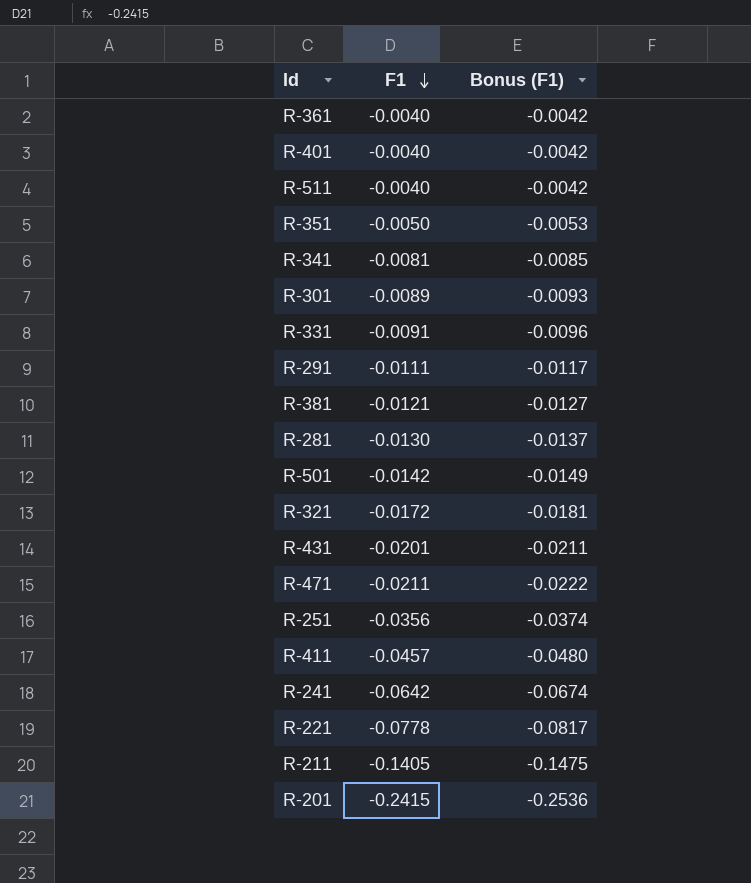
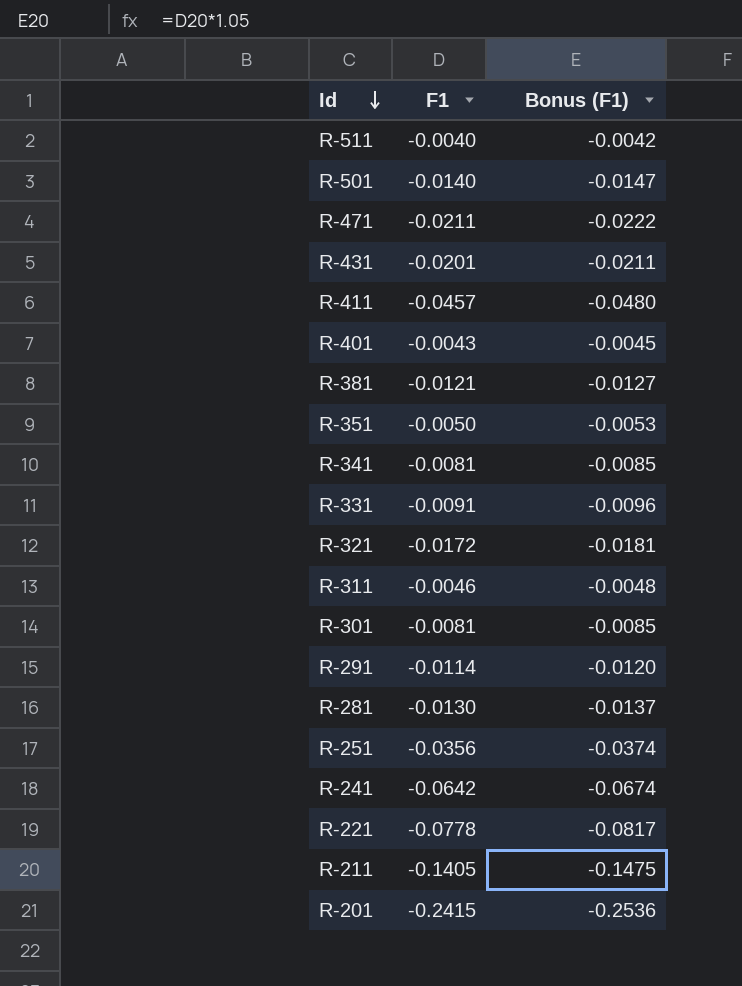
row order: F1 descending -> Id descending
row R-361: -0.0040 | -0.0042 -> none
R-501 | F1: -0.0142 -> -0.0140
R-501 | Bonus (F1): -0.0149 -> -0.0147
R-401 | F1: -0.0040 -> -0.0043
R-401 | Bonus (F1): -0.0042 -> -0.0045
row R-311: none -> -0.0046 | -0.0048
R-301 | F1: -0.0089 -> -0.0081
R-301 | Bonus (F1): -0.0093 -> -0.0085
R-291 | F1: -0.0111 -> -0.0114
R-291 | Bonus (F1): -0.0117 -> -0.0120

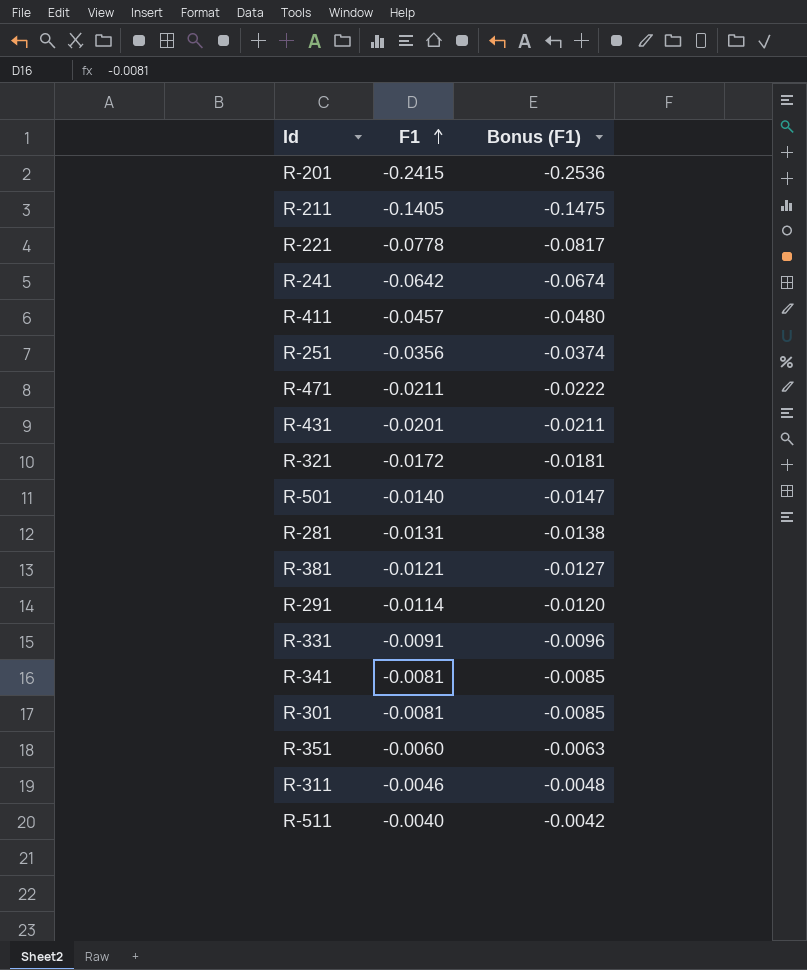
row order: Id descending -> F1 ascending
row R-401: -0.0043 | -0.0045 -> none
R-281 | F1: -0.0130 -> -0.0131
R-281 | Bonus (F1): -0.0137 -> -0.0138
R-351 | F1: -0.0050 -> -0.0060
R-351 | Bonus (F1): -0.0053 -> -0.0063

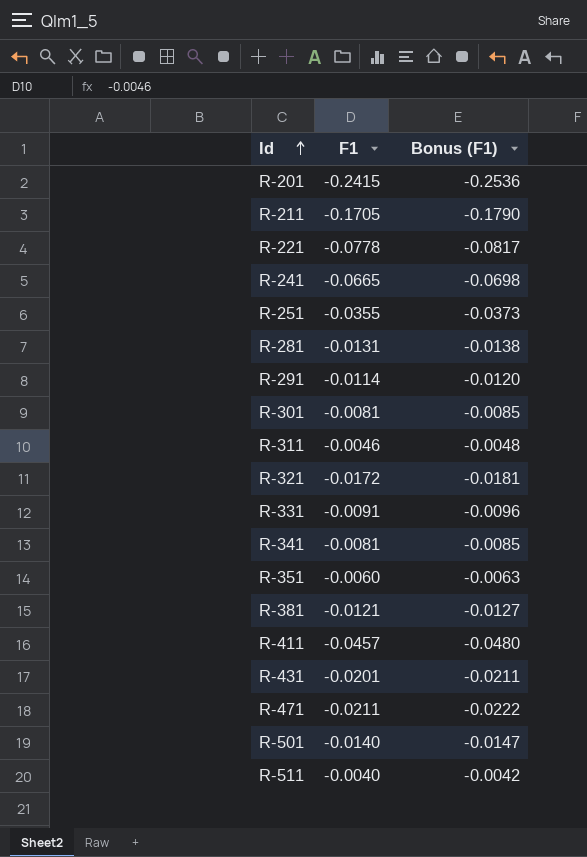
row order: F1 ascending -> Id ascending
R-211 | F1: -0.1405 -> -0.1705
R-211 | Bonus (F1): -0.1475 -> -0.1790
R-241 | F1: -0.0642 -> -0.0665
R-241 | Bonus (F1): -0.0674 -> -0.0698
R-251 | F1: -0.0356 -> -0.0355
R-251 | Bonus (F1): -0.0374 -> -0.0373

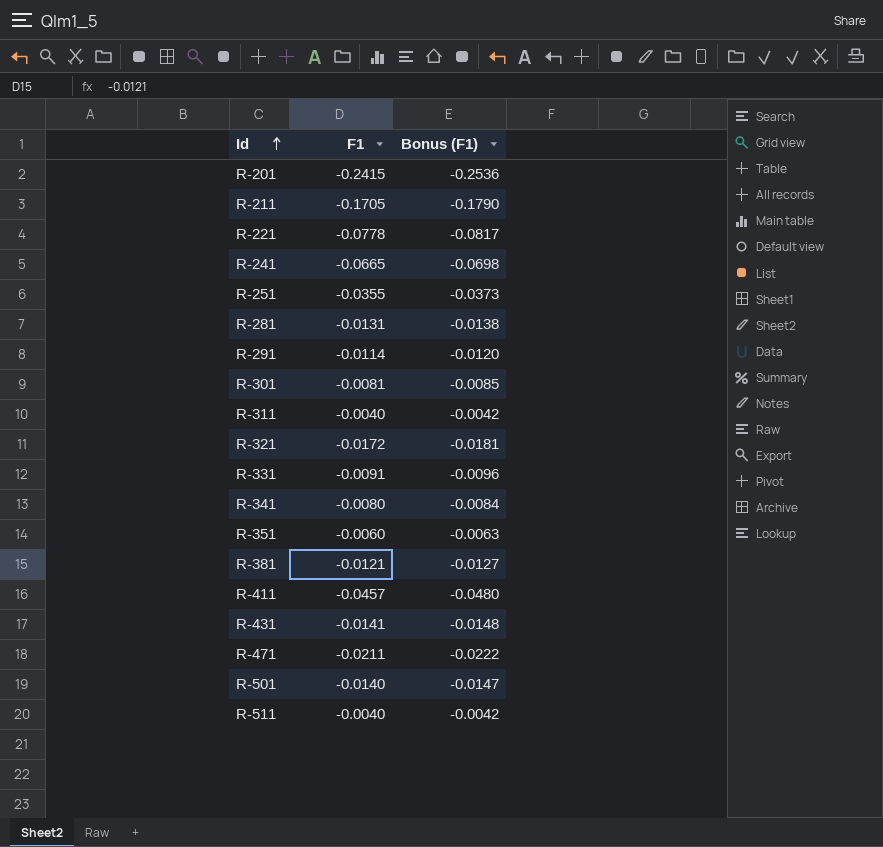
R-311 | F1: -0.0046 -> -0.0040
R-311 | Bonus (F1): -0.0048 -> -0.0042
R-341 | F1: -0.0081 -> -0.0080
R-341 | Bonus (F1): -0.0085 -> -0.0084
R-431 | F1: -0.0201 -> -0.0141
R-431 | Bonus (F1): -0.0211 -> -0.0148

